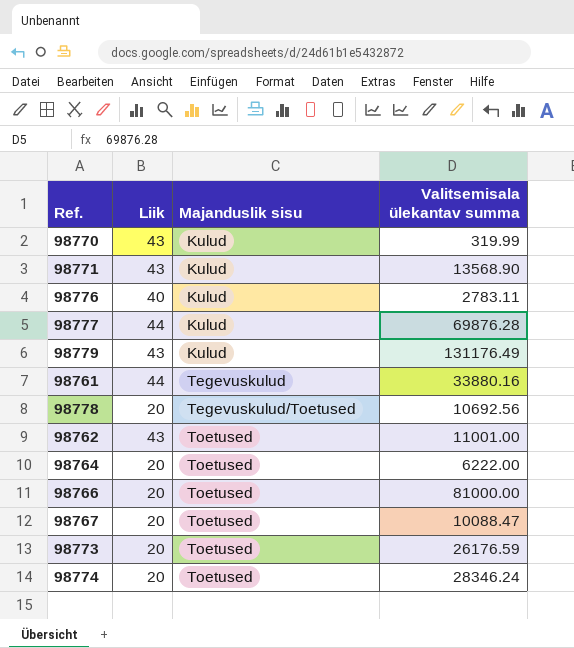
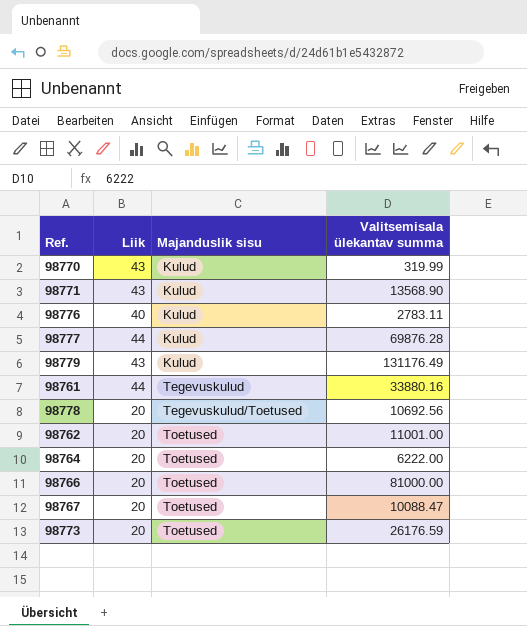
row 98774: 20 | Toetused | 28346.24 -> none
98762 | Liik: 43 -> 20

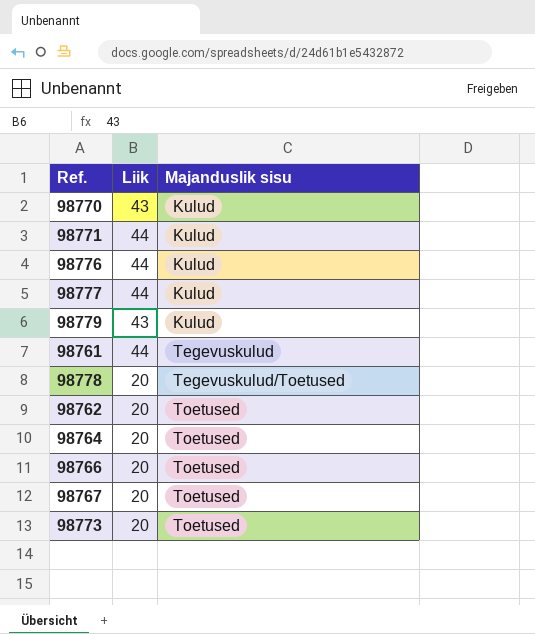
column Valitsemisala ülekantav summa | position: 4 -> none
98771 | Liik: 43 -> 44
98776 | Liik: 40 -> 44

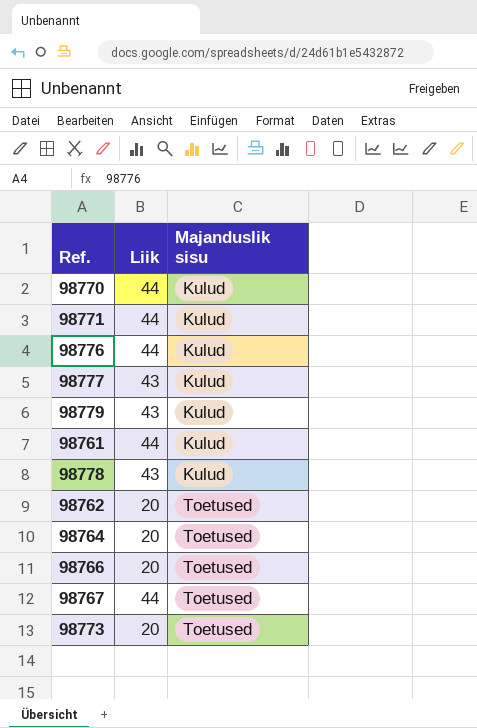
98770 | Liik: 43 -> 44
98777 | Liik: 44 -> 43
98761 | Majanduslik sisu: Tegevuskulud -> Kulud
98778 | Liik: 20 -> 43
98778 | Majanduslik sisu: Tegevuskulud/Toetused -> Kulud
98767 | Liik: 20 -> 44

